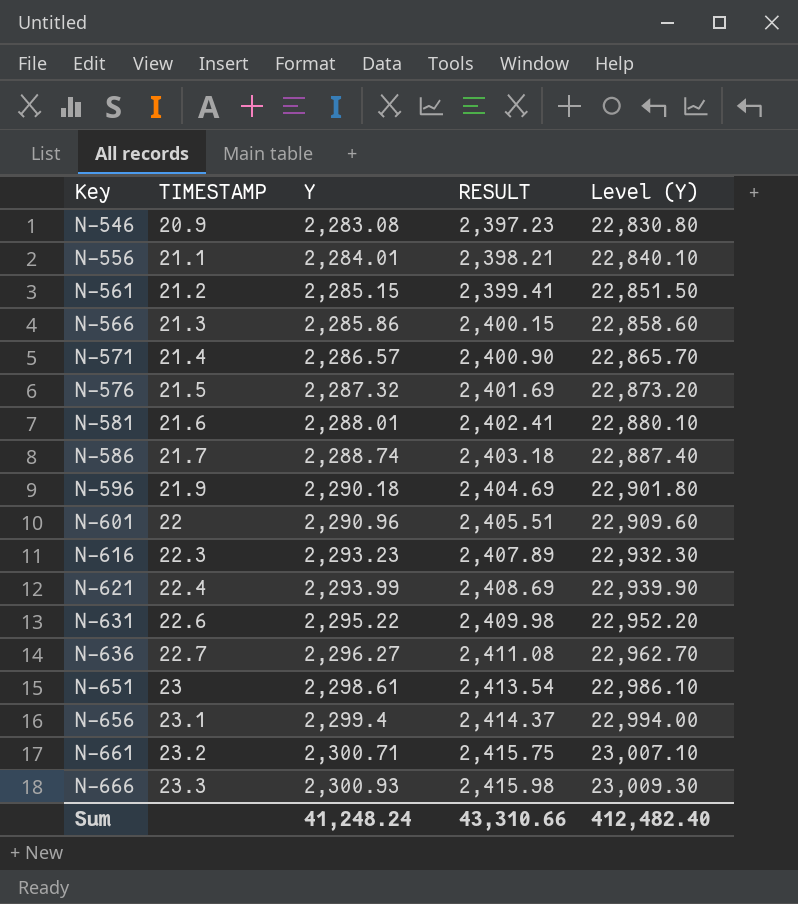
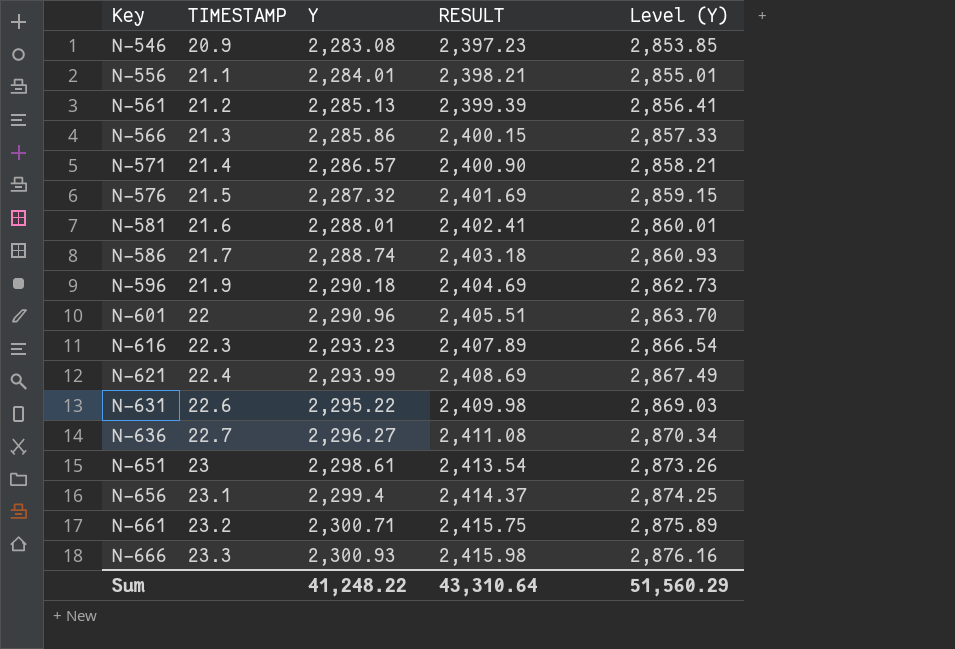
column Level (Y) | formula: [Y] * 10 -> [Y] * 1.25
N-561 | Y: 2,285.15 -> 2,285.13
N-561 | RESULT: 2,399.41 -> 2,399.39
Sum | Y: 41,248.24 -> 41,248.22
Sum | RESULT: 43,310.66 -> 43,310.64
Sum | Level (Y): 412,482.40 -> 51,560.29

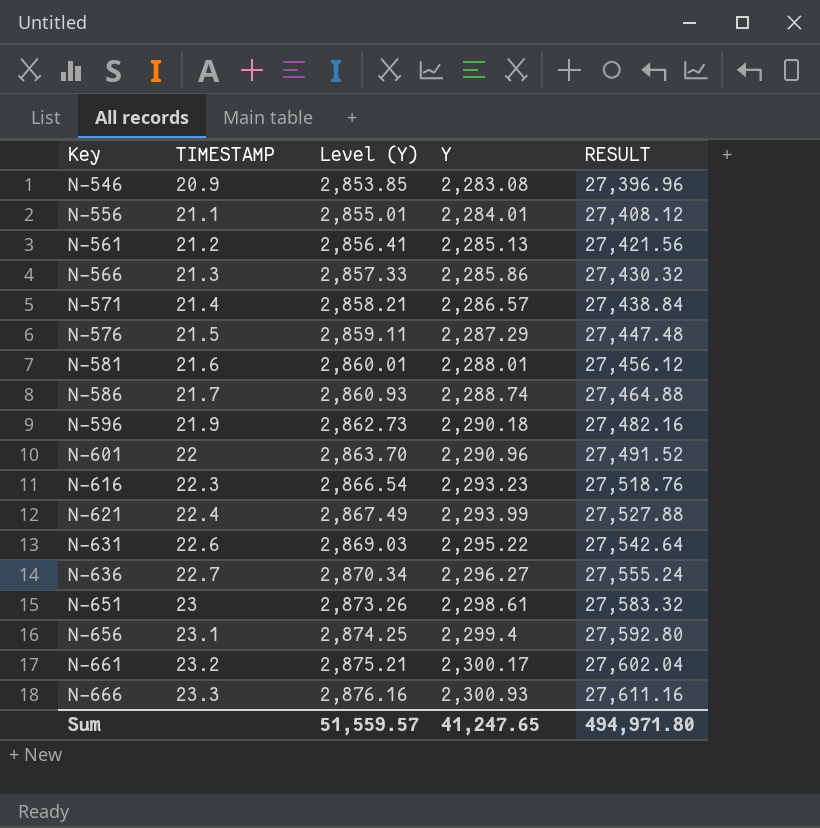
column Level (Y) | position: 5 -> 3
column RESULT | formula: [Y] * 1.05 -> [Y] * 12
N-576 | Level (Y): 2,859.15 -> 2,859.11
N-576 | Y: 2,287.32 -> 2,287.29
N-661 | Level (Y): 2,875.89 -> 2,875.21
N-661 | Y: 2,300.71 -> 2,300.17
Sum | Level (Y): 51,560.29 -> 51,559.57
Sum | Y: 41,248.22 -> 41,247.65
Sum | RESULT: 43,310.64 -> 494,971.80

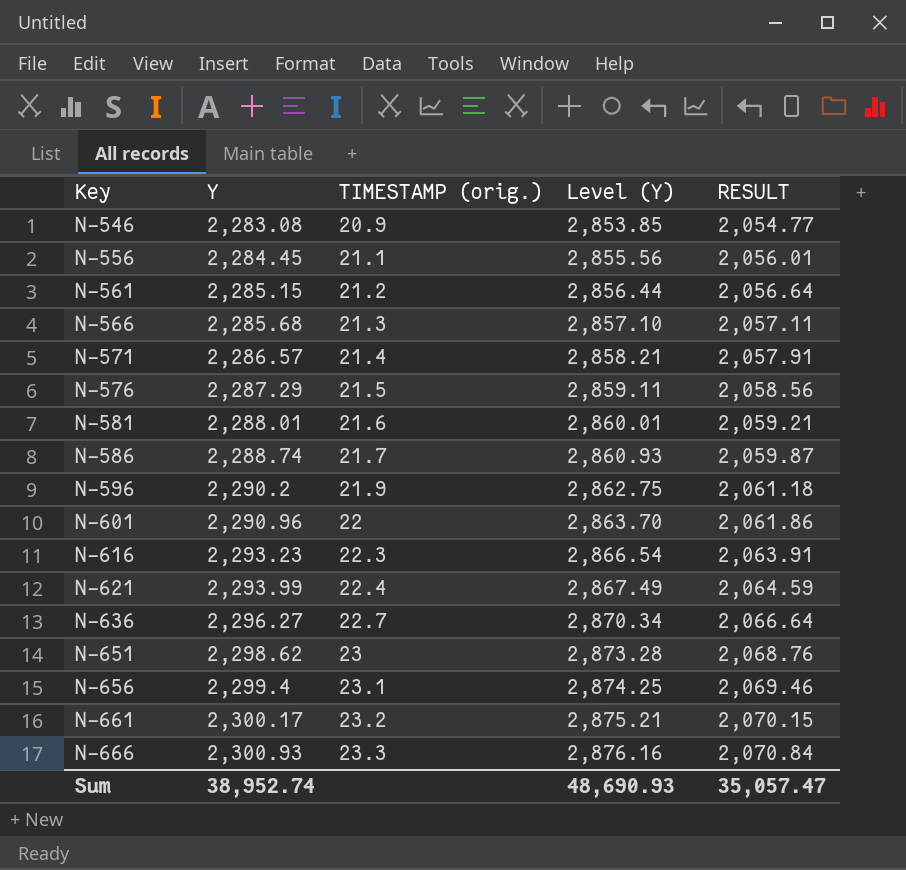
column Y | position: 4 -> 2
column name: TIMESTAMP -> TIMESTAMP (orig.)
column RESULT | formula: [Y] * 12 -> [Y] * 0.9
row N-631: 22.6 | 2,869.03 | 2,295.22 | 27,542.64 -> none
N-556 | Y: 2,284.01 -> 2,284.45
N-556 | Level (Y): 2,855.01 -> 2,855.56
N-561 | Y: 2,285.13 -> 2,285.15
N-561 | Level (Y): 2,856.41 -> 2,856.44
N-566 | Y: 2,285.86 -> 2,285.68
N-566 | Level (Y): 2,857.33 -> 2,857.10
N-596 | Y: 2,290.18 -> 2,290.2
N-596 | Level (Y): 2,862.73 -> 2,862.75
N-651 | Y: 2,298.61 -> 2,298.62
N-651 | Level (Y): 2,873.26 -> 2,873.28
Sum | Y: 41,247.65 -> 38,952.74
Sum | Level (Y): 51,559.57 -> 48,690.93
Sum | RESULT: 494,971.80 -> 35,057.47

